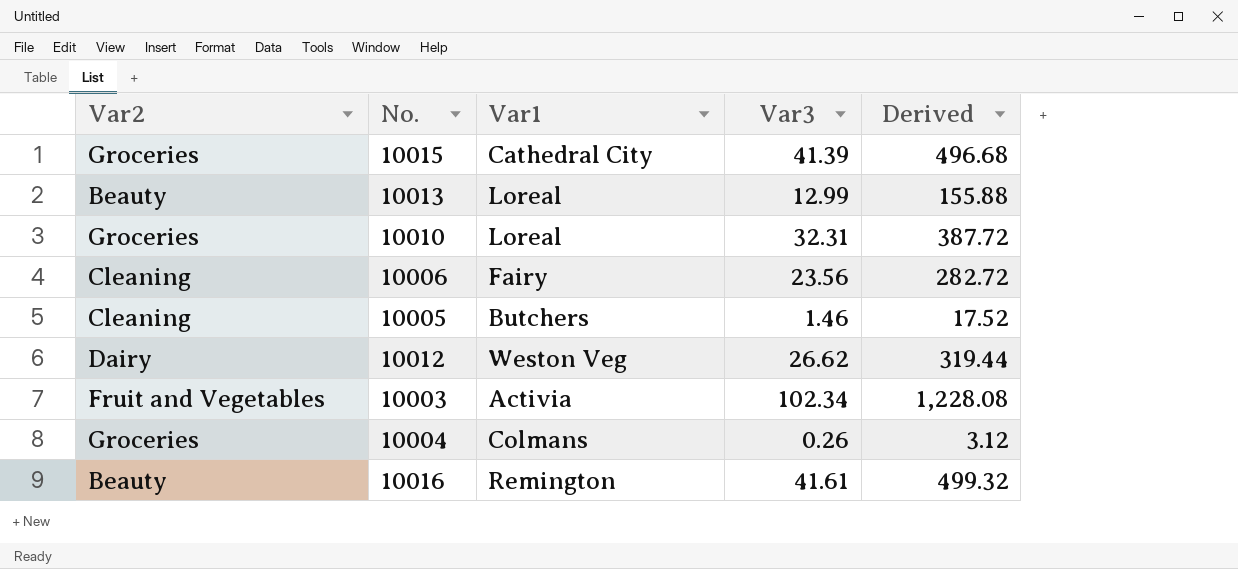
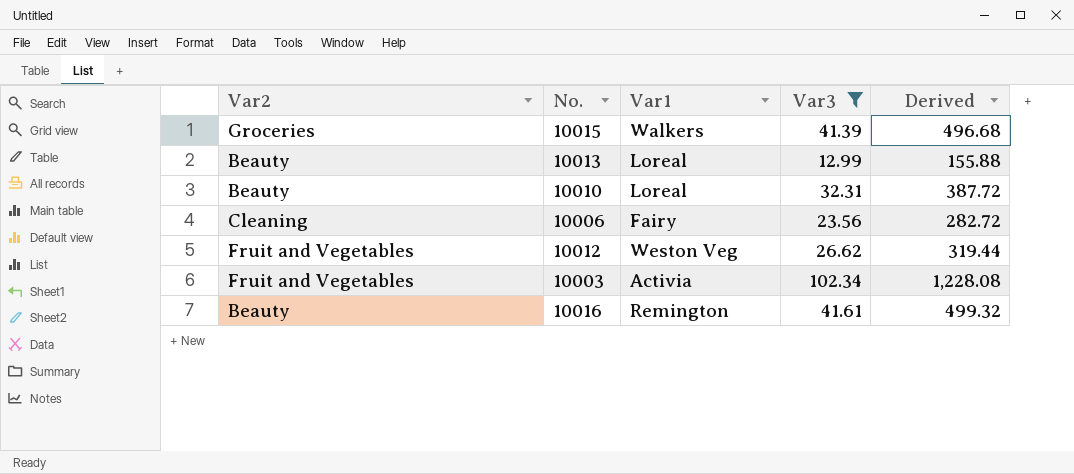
filter: none -> Var3 >= 12.99
10015 | Var1: Cathedral City -> Walkers
10010 | Var2: Groceries -> Beauty
10012 | Var2: Dairy -> Fruit and Vegetables

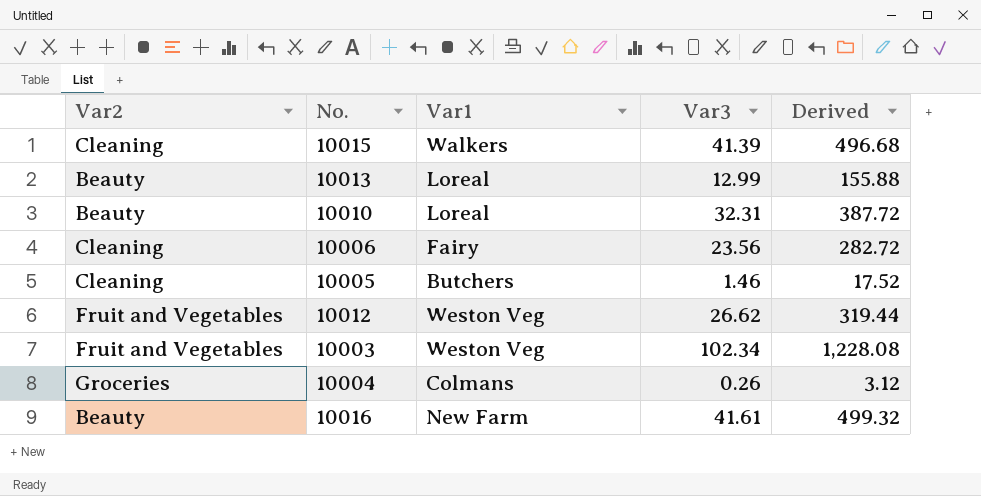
filter: Var3 >= 12.99 -> none
10015 | Var2: Groceries -> Cleaning
10003 | Var1: Activia -> Weston Veg
10016 | Var1: Remington -> New Farm

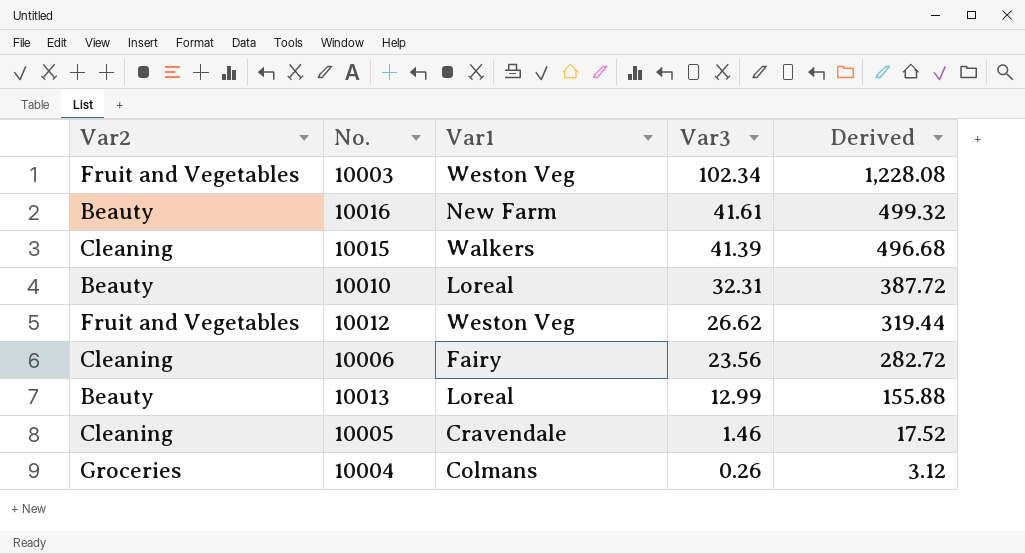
row order: none -> Var3 descending
10005 | Var1: Butchers -> Cravendale

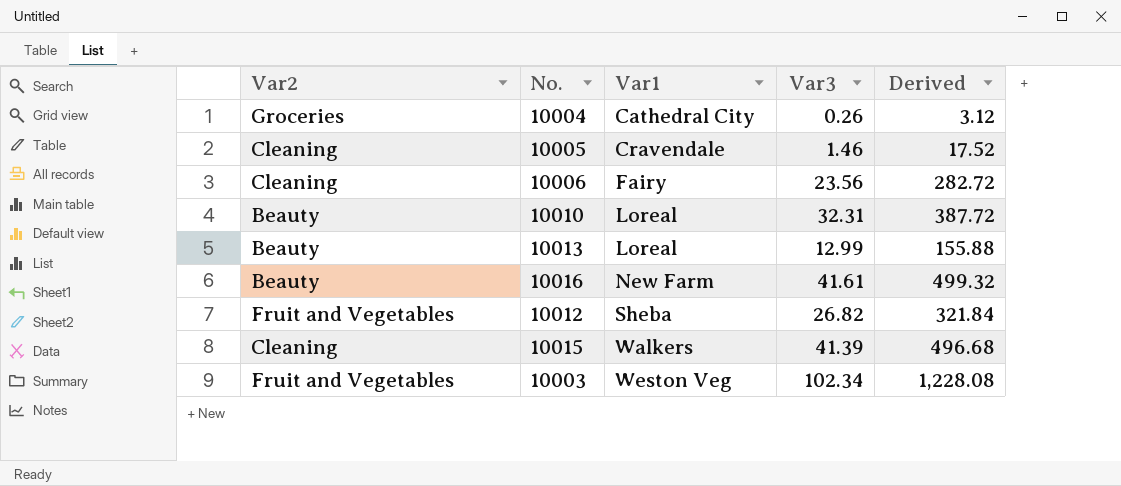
row order: Var3 descending -> Var1 ascending
10004 | Var1: Colmans -> Cathedral City
10012 | Var1: Weston Veg -> Sheba
10012 | Var3: 26.62 -> 26.82
10012 | Derived: 319.44 -> 321.84

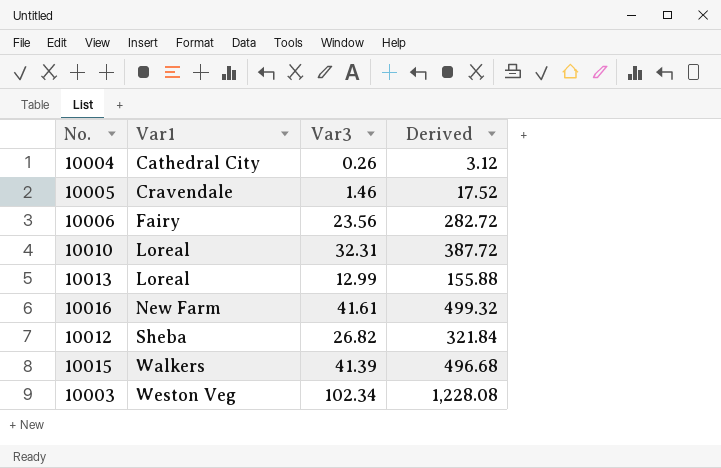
column Var2 | position: 1 -> none

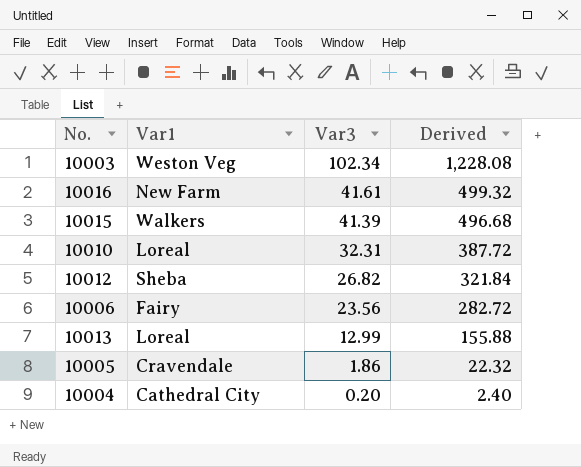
row order: Var1 ascending -> Var3 descending
10005 | Var3: 1.46 -> 1.86
10005 | Derived: 17.52 -> 22.32
10004 | Var3: 0.26 -> 0.20
10004 | Derived: 3.12 -> 2.40

